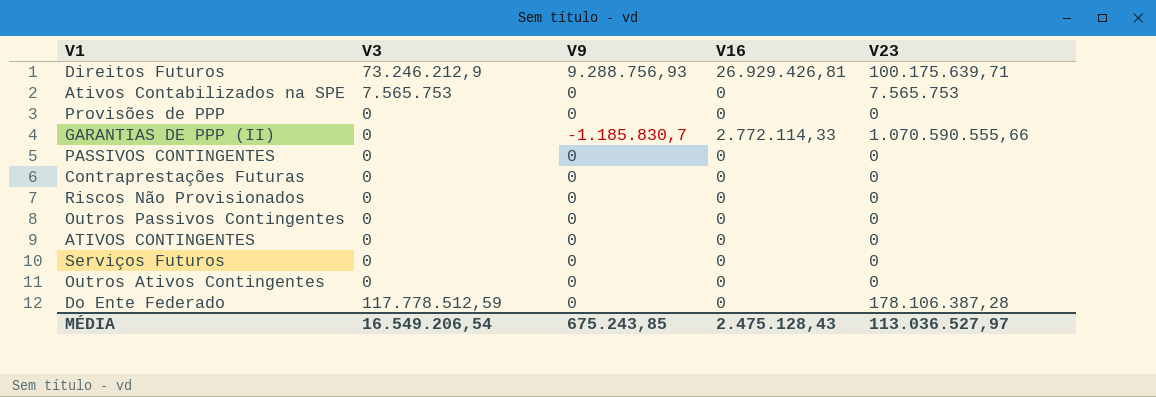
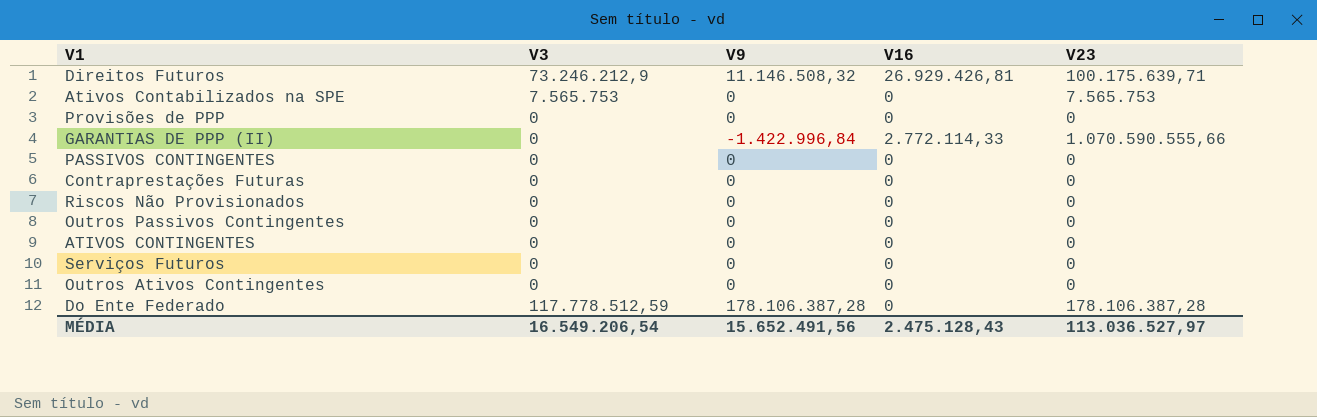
Direitos Futuros | V9: 9.288.756,93 -> 11.146.508,32
GARANTIAS DE PPP (II) | V9: -1.185.830,7 -> -1.422.996,84
Do Ente Federado | V9: 0 -> 178.106.387,28
MÉDIA | V9: 675.243,85 -> 15.652.491,56

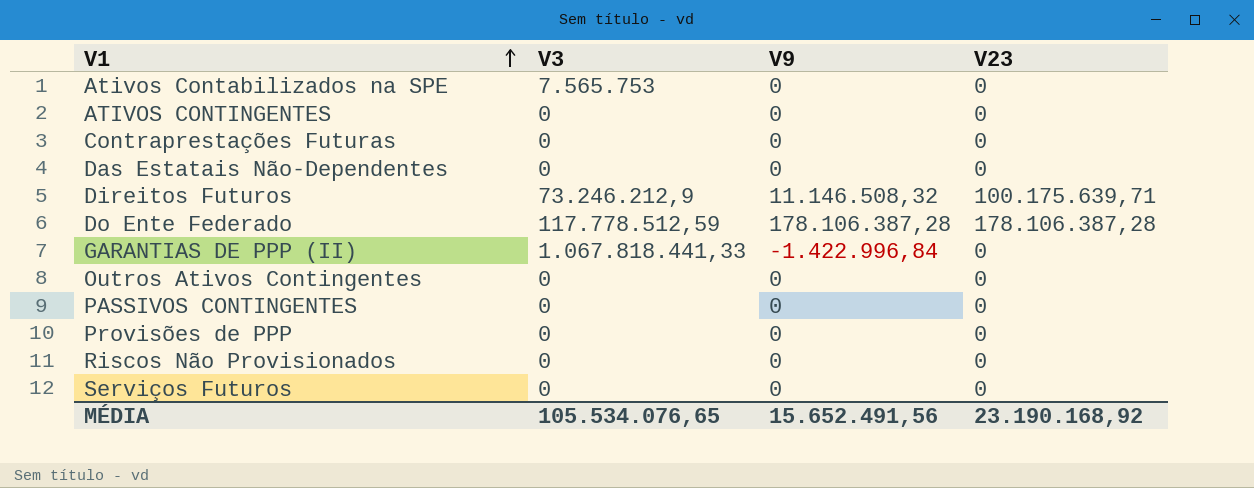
row order: none -> V1 ascending
column V16 | position: 4 -> none
row Outros Passivos Contingentes: 0 | 0 | 0 | 0 -> none
Ativos Contabilizados na SPE | V23: 7.565.753 -> 0
row Das Estatais Não-Dependentes: none -> 0 | 0 | 0
GARANTIAS DE PPP (II) | V3: 0 -> 1.067.818.441,33
GARANTIAS DE PPP (II) | V23: 1.070.590.555,66 -> 0
MÉDIA | V3: 16.549.206,54 -> 105.534.076,65
MÉDIA | V23: 113.036.527,97 -> 23.190.168,92

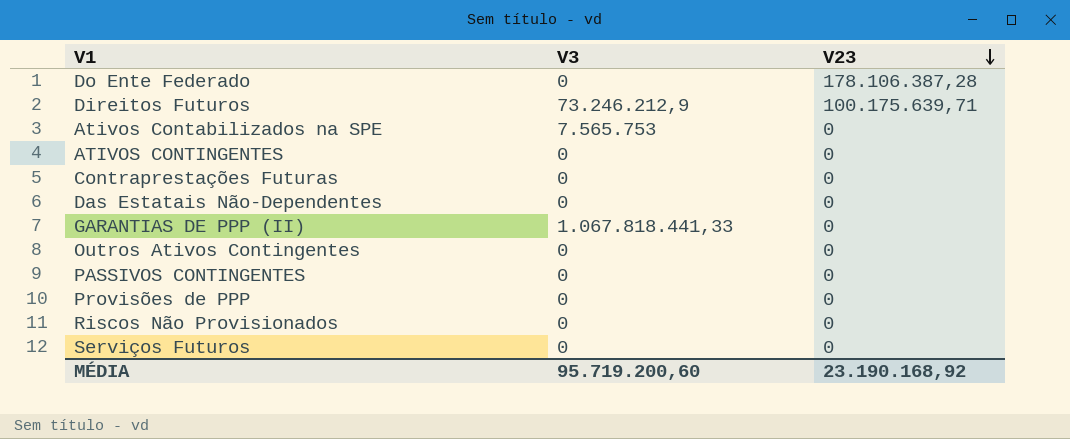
row order: V1 ascending -> V23 descending
column V9 | position: 3 -> none
Do Ente Federado | V3: 117.778.512,59 -> 0
MÉDIA | V3: 105.534.076,65 -> 95.719.200,60

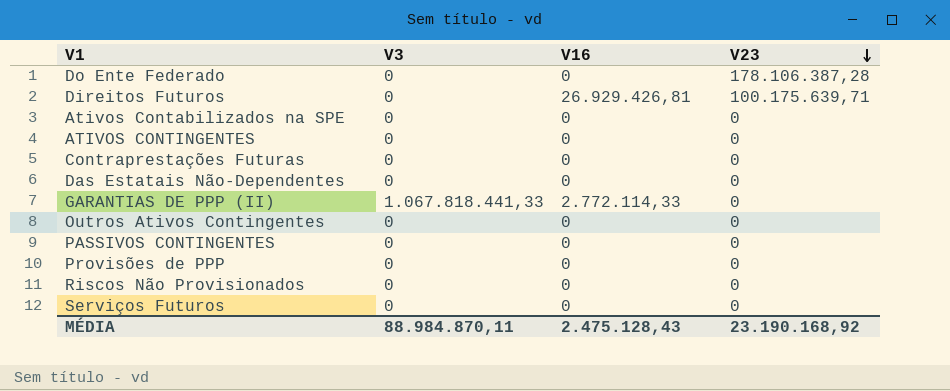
column V16 | position: none -> 3
Direitos Futuros | V3: 73.246.212,9 -> 0
Ativos Contabilizados na SPE | V3: 7.565.753 -> 0
MÉDIA | V3: 95.719.200,60 -> 88.984.870,11

